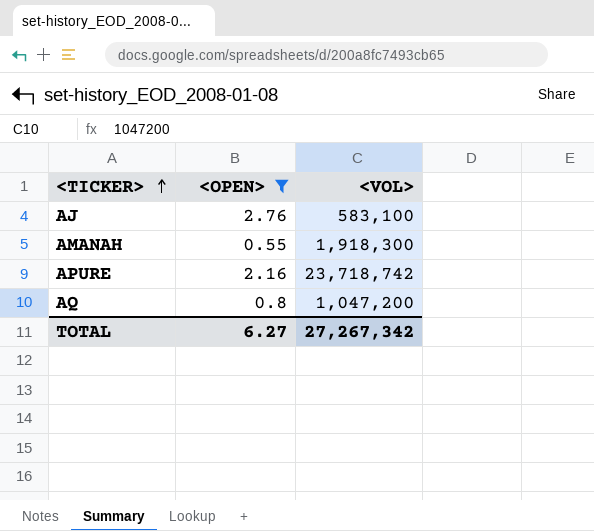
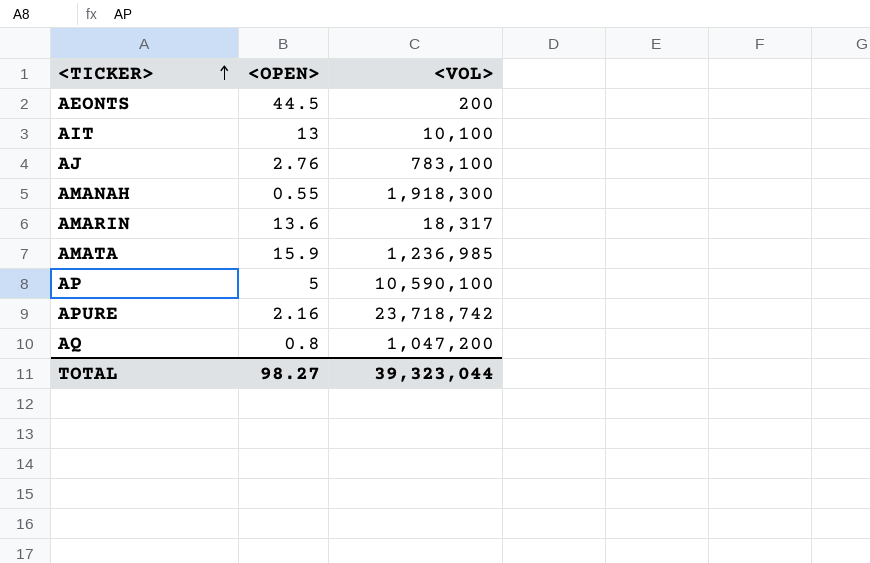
filter: <OPEN> <= 2.76 -> none
AJ | <VOL>: 583,100 -> 783,100
TOTAL | <OPEN>: 6.27 -> 98.27
TOTAL | <VOL>: 27,267,342 -> 39,323,044

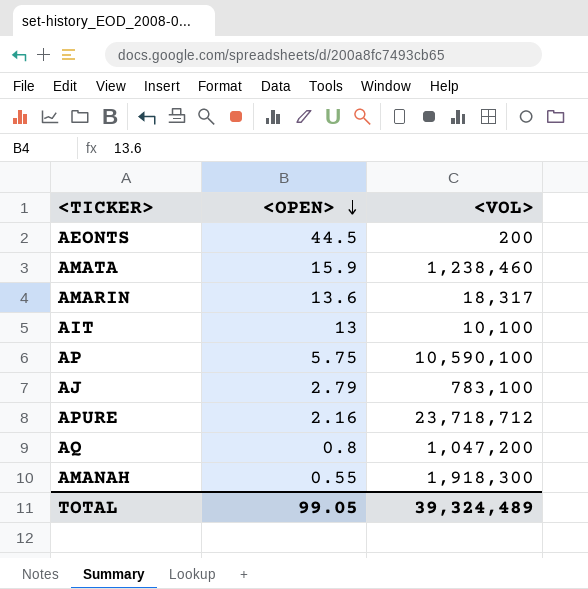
row order: <TICKER> ascending -> <OPEN> descending
AMATA | <VOL>: 1,236,985 -> 1,238,460
AP | <OPEN>: 5 -> 5.75
AJ | <OPEN>: 2.76 -> 2.79
APURE | <VOL>: 23,718,742 -> 23,718,712
TOTAL | <OPEN>: 98.27 -> 99.05
TOTAL | <VOL>: 39,323,044 -> 39,324,489

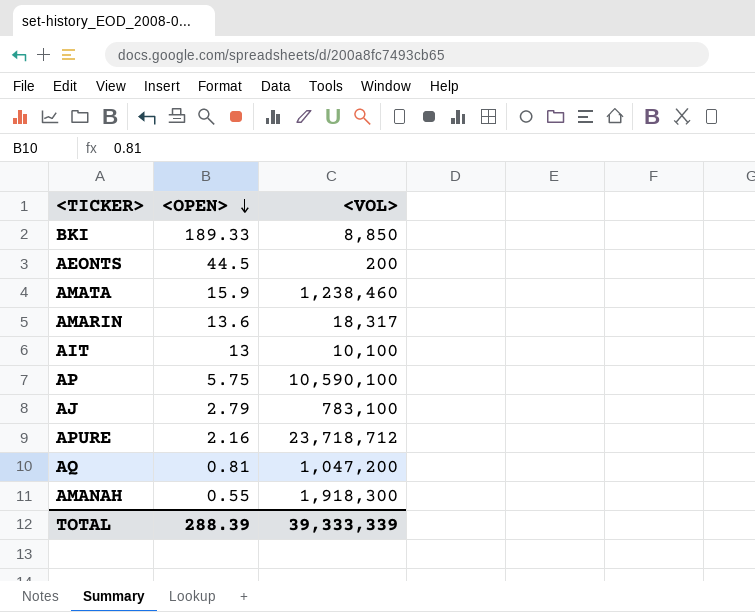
row BKI: none -> 189.33 | 8,850
AQ | <OPEN>: 0.8 -> 0.81
TOTAL | <OPEN>: 99.05 -> 288.39
TOTAL | <VOL>: 39,324,489 -> 39,333,339

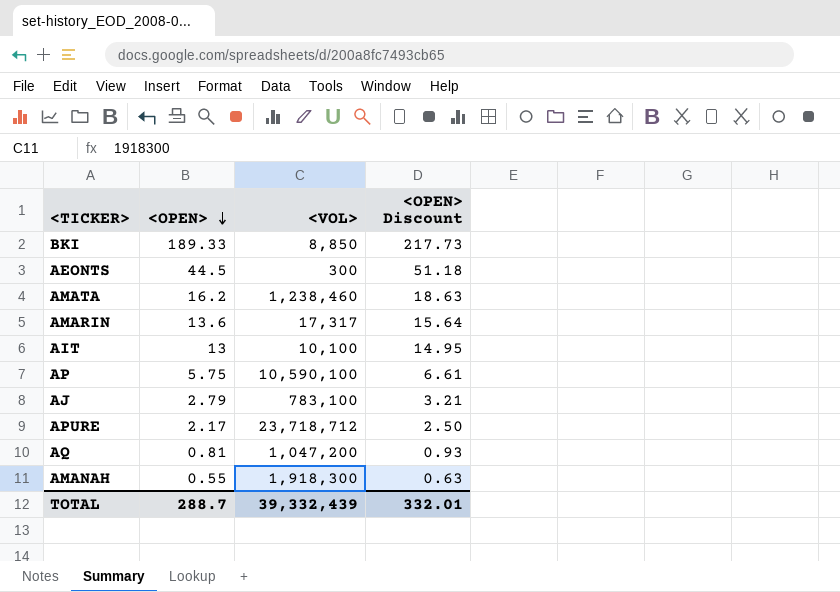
column <OPEN> Discount | formula: none -> [<OPEN>] * 1.15
AEONTS | <VOL>: 200 -> 300
AMATA | <OPEN>: 15.9 -> 16.2
AMARIN | <VOL>: 18,317 -> 17,317
APURE | <OPEN>: 2.16 -> 2.17
TOTAL | <OPEN>: 288.39 -> 288.7
TOTAL | <VOL>: 39,333,339 -> 39,332,439

